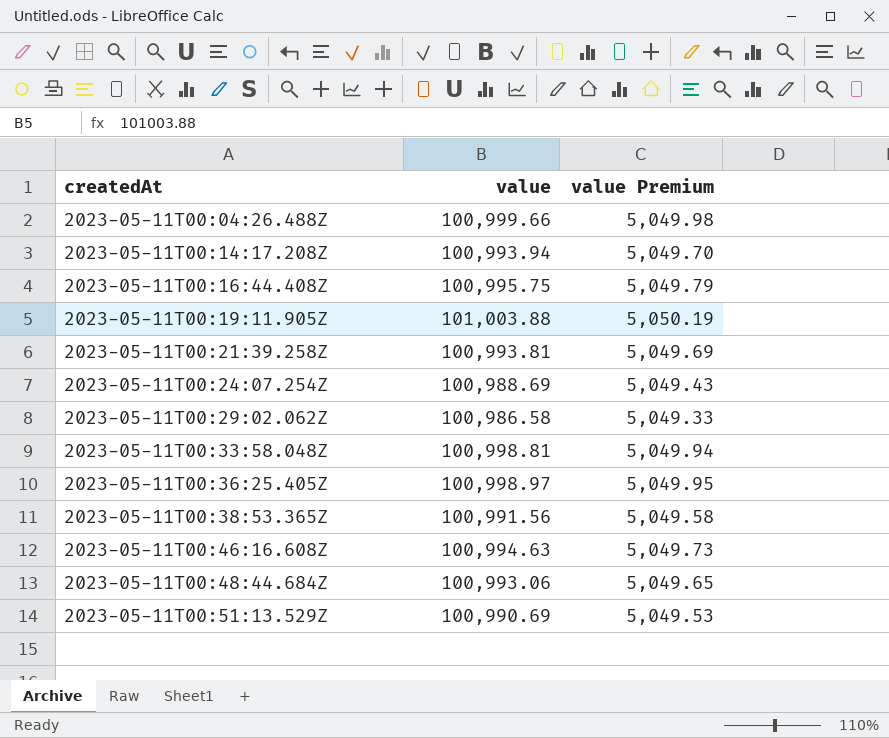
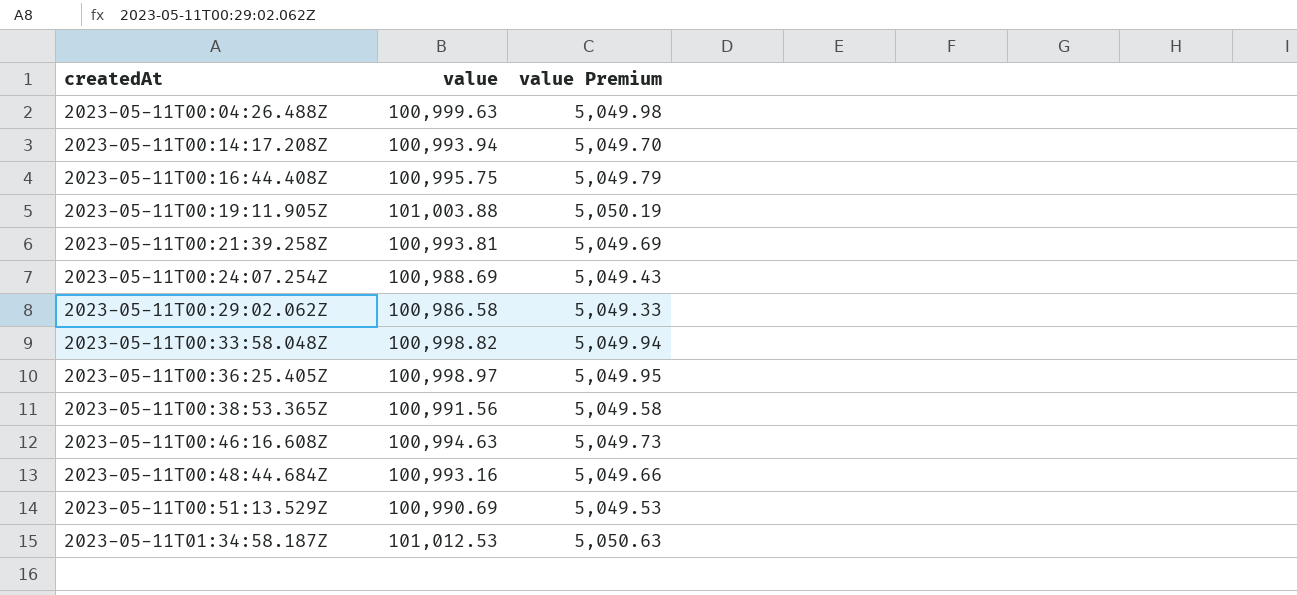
2023-05-11T00:04:26.488Z | value: 100,999.66 -> 100,999.63
2023-05-11T00:33:58.048Z | value: 100,998.81 -> 100,998.82
2023-05-11T00:48:44.684Z | value: 100,993.06 -> 100,993.16
2023-05-11T00:48:44.684Z | value Premium: 5,049.65 -> 5,049.66
row 2023-05-11T01:34:58.187Z: none -> 101,012.53 | 5,050.63

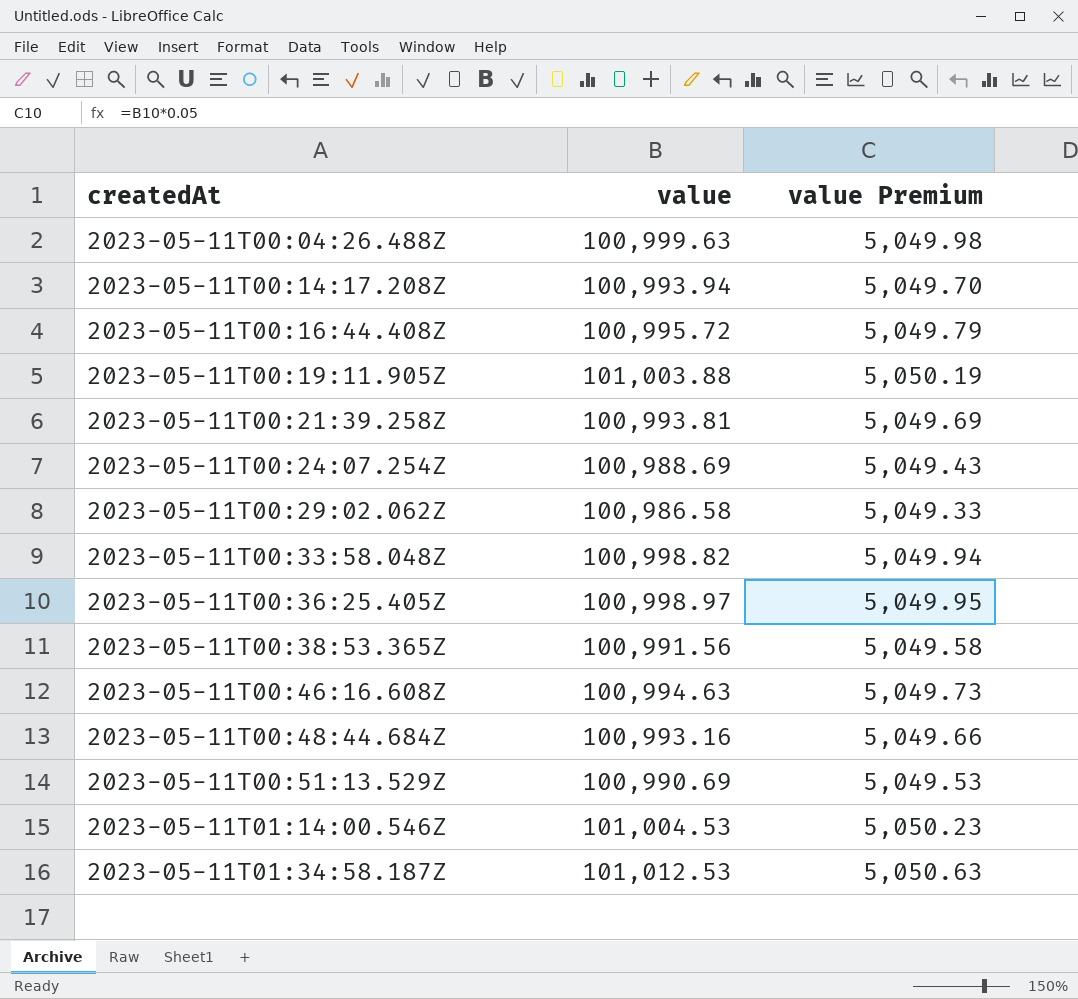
2023-05-11T00:16:44.408Z | value: 100,995.75 -> 100,995.72
row 2023-05-11T01:14:00.546Z: none -> 101,004.53 | 5,050.23

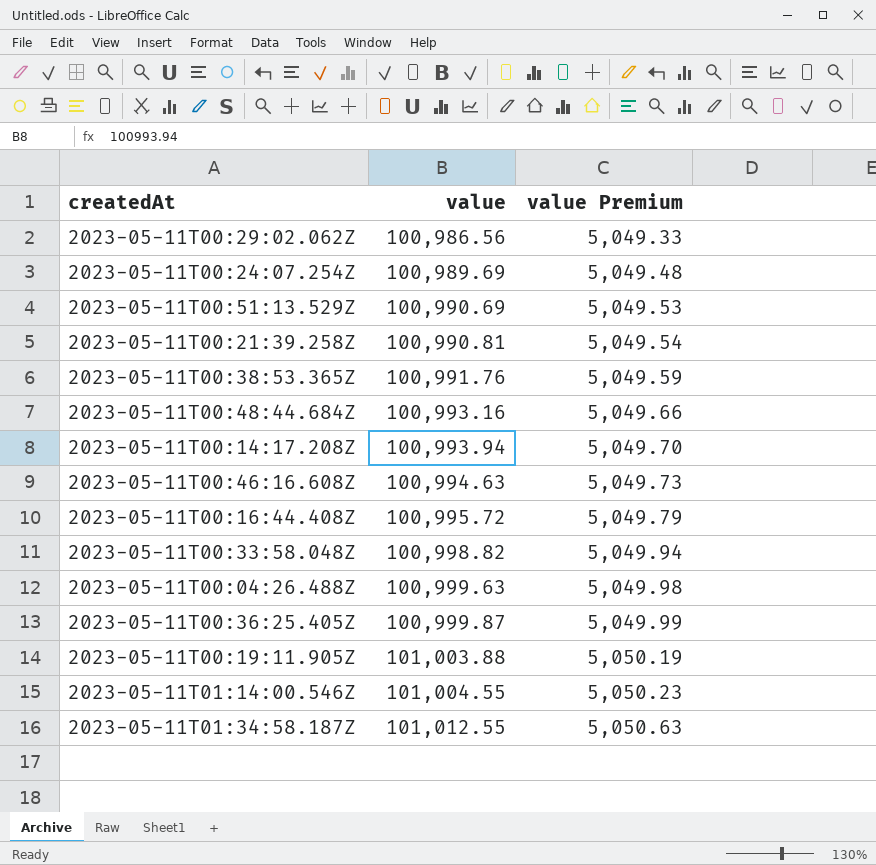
row order: createdAt ascending -> value ascending
2023-05-11T00:29:02.062Z | value: 100,986.58 -> 100,986.56
2023-05-11T00:24:07.254Z | value: 100,988.69 -> 100,989.69
2023-05-11T00:24:07.254Z | value Premium: 5,049.43 -> 5,049.48
2023-05-11T00:21:39.258Z | value: 100,993.81 -> 100,990.81
2023-05-11T00:21:39.258Z | value Premium: 5,049.69 -> 5,049.54
2023-05-11T00:38:53.365Z | value: 100,991.56 -> 100,991.76
2023-05-11T00:38:53.365Z | value Premium: 5,049.58 -> 5,049.59
2023-05-11T00:36:25.405Z | value: 100,998.97 -> 100,999.87
2023-05-11T00:36:25.405Z | value Premium: 5,049.95 -> 5,049.99
2023-05-11T01:14:00.546Z | value: 101,004.53 -> 101,004.55
2023-05-11T01:34:58.187Z | value: 101,012.53 -> 101,012.55

